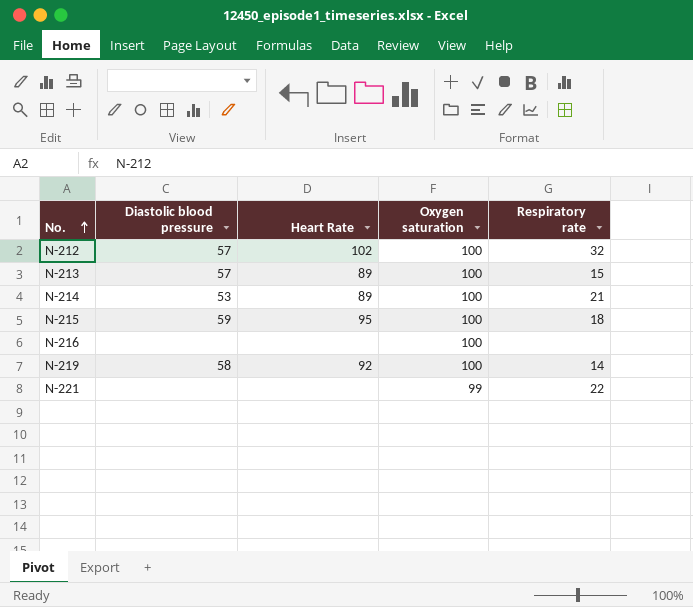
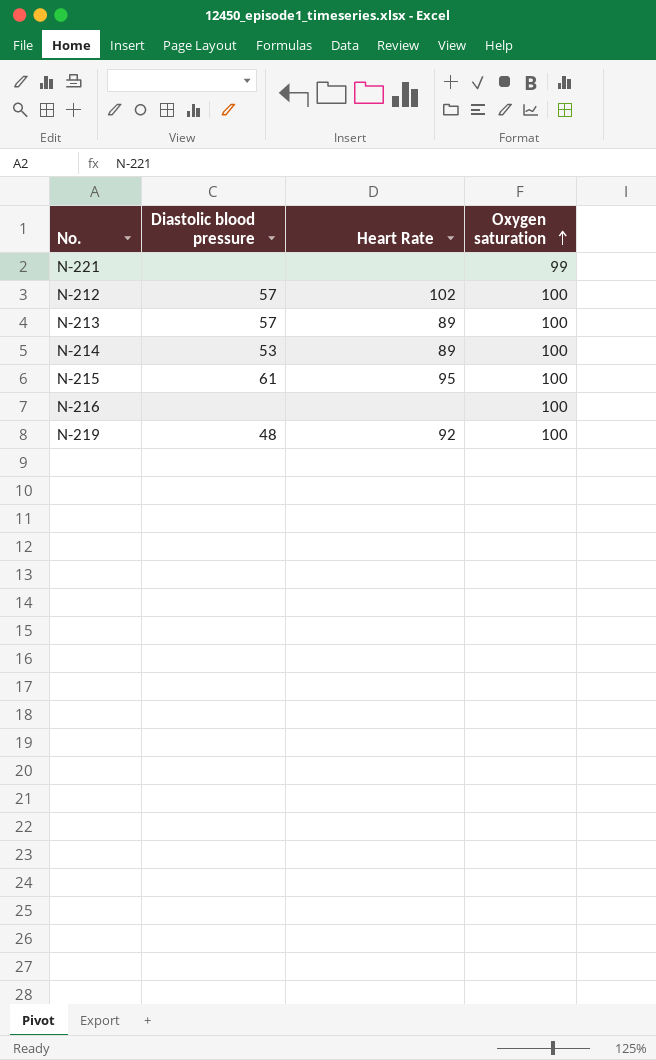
row order: No. ascending -> Oxygen saturation ascending
column Respiratory rate | position: 5 -> none
N-215 | Diastolic blood pressure: 59 -> 61
N-219 | Diastolic blood pressure: 58 -> 48

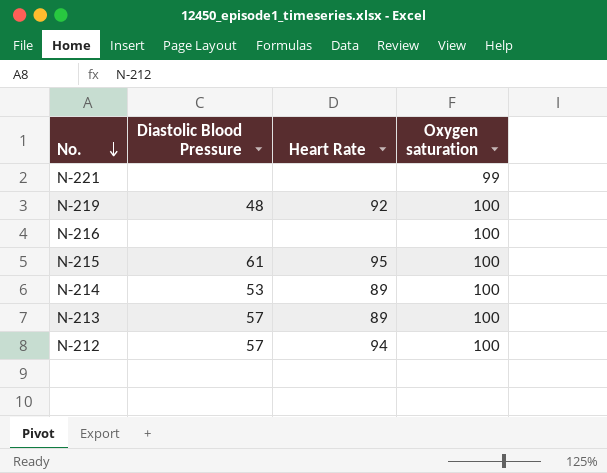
row order: Oxygen saturation ascending -> No. descending
column name: Diastolic blood pressure -> Diastolic Blood Pressure
N-212 | Heart Rate: 102 -> 94

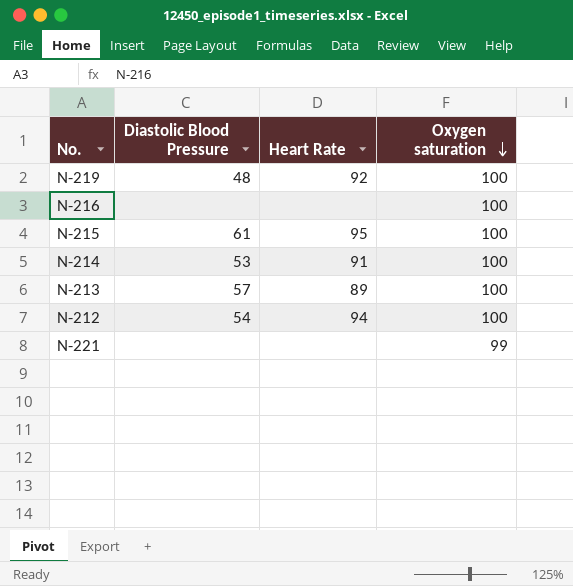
row order: No. descending -> Oxygen saturation descending
N-214 | Heart Rate: 89 -> 91
N-212 | Diastolic Blood Pressure: 57 -> 54

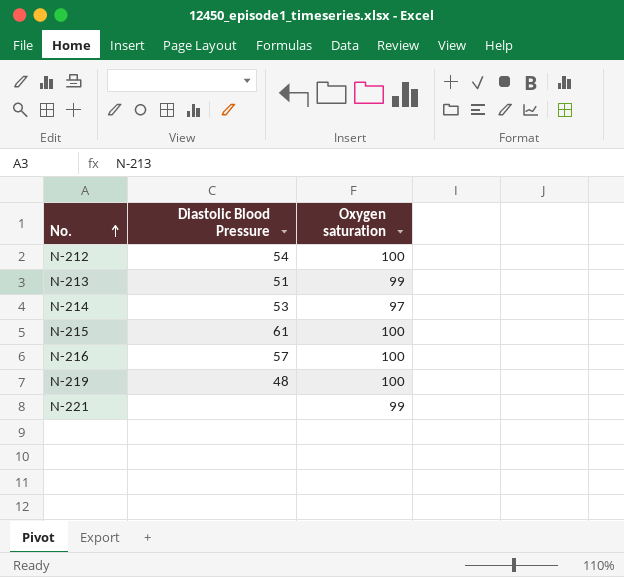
row order: Oxygen saturation descending -> No. ascending
column Heart Rate | position: 3 -> none
N-213 | Diastolic Blood Pressure: 57 -> 51
N-213 | Oxygen saturation: 100 -> 99
N-214 | Oxygen saturation: 100 -> 97
N-216 | Diastolic Blood Pressure: none -> 57

